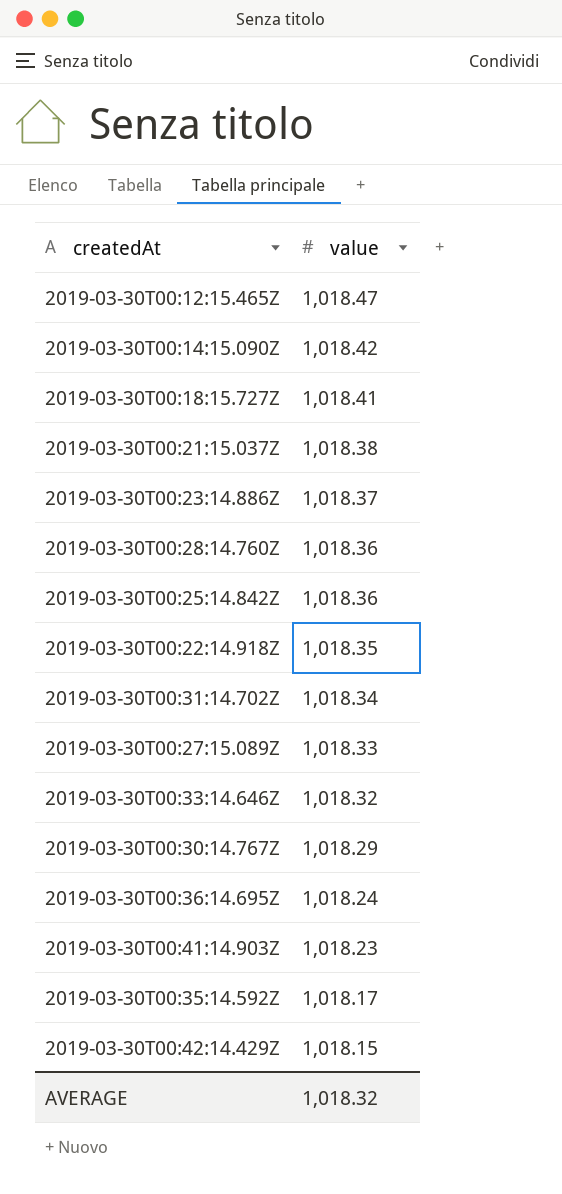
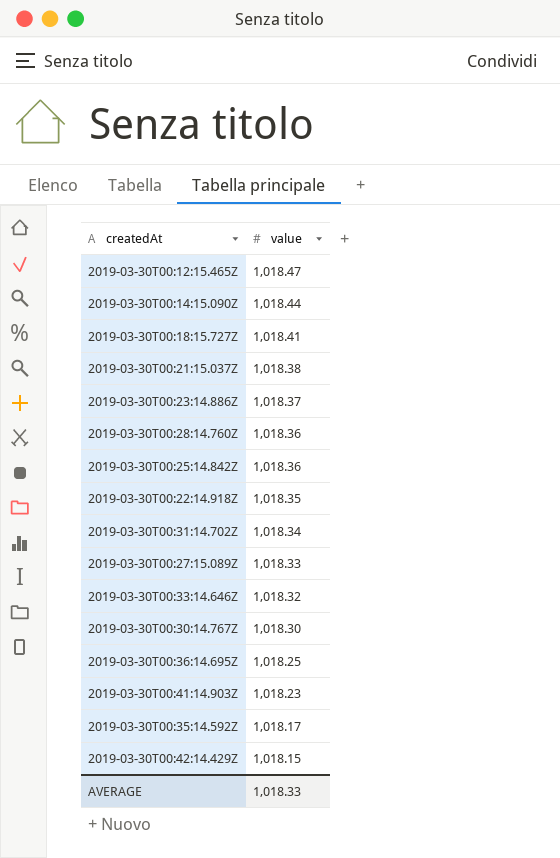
2019-03-30T00:14:15.090Z | value: 1,018.42 -> 1,018.44
2019-03-30T00:30:14.767Z | value: 1,018.29 -> 1,018.30
2019-03-30T00:36:14.695Z | value: 1,018.24 -> 1,018.25
AVERAGE | value: 1,018.32 -> 1,018.33

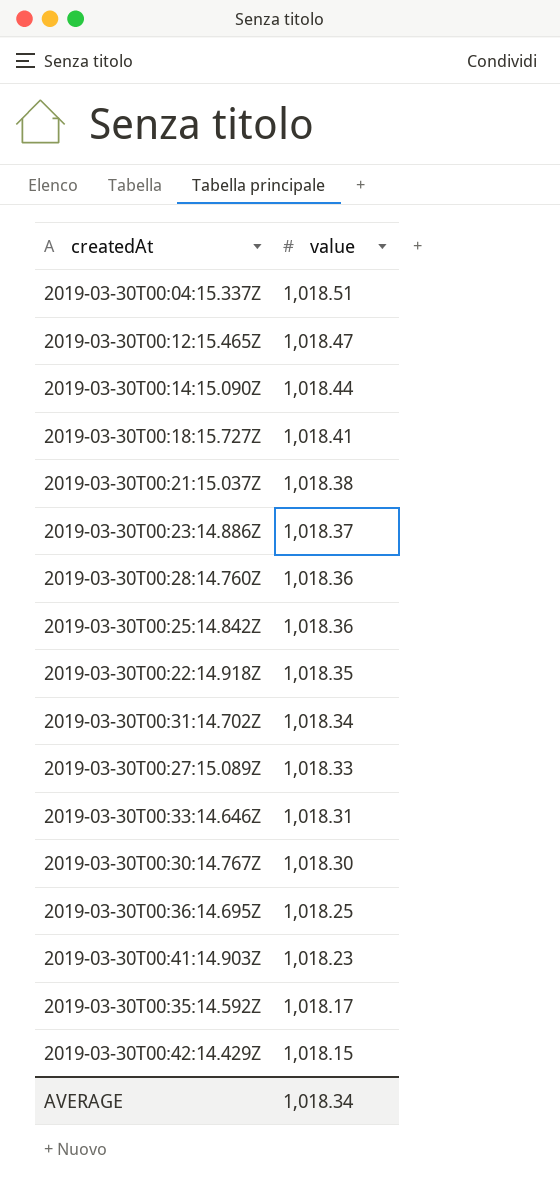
row 2019-03-30T00:04:15.337Z: none -> 1,018.51
2019-03-30T00:33:14.646Z | value: 1,018.32 -> 1,018.31
AVERAGE | value: 1,018.33 -> 1,018.34

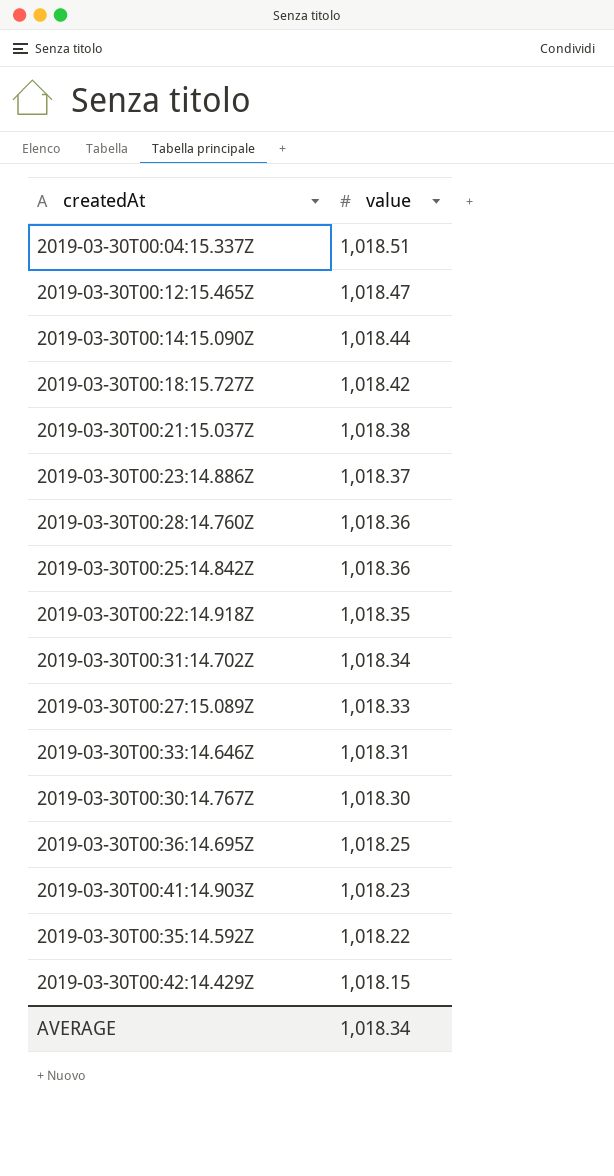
2019-03-30T00:18:15.727Z | value: 1,018.41 -> 1,018.42
2019-03-30T00:35:14.592Z | value: 1,018.17 -> 1,018.22

